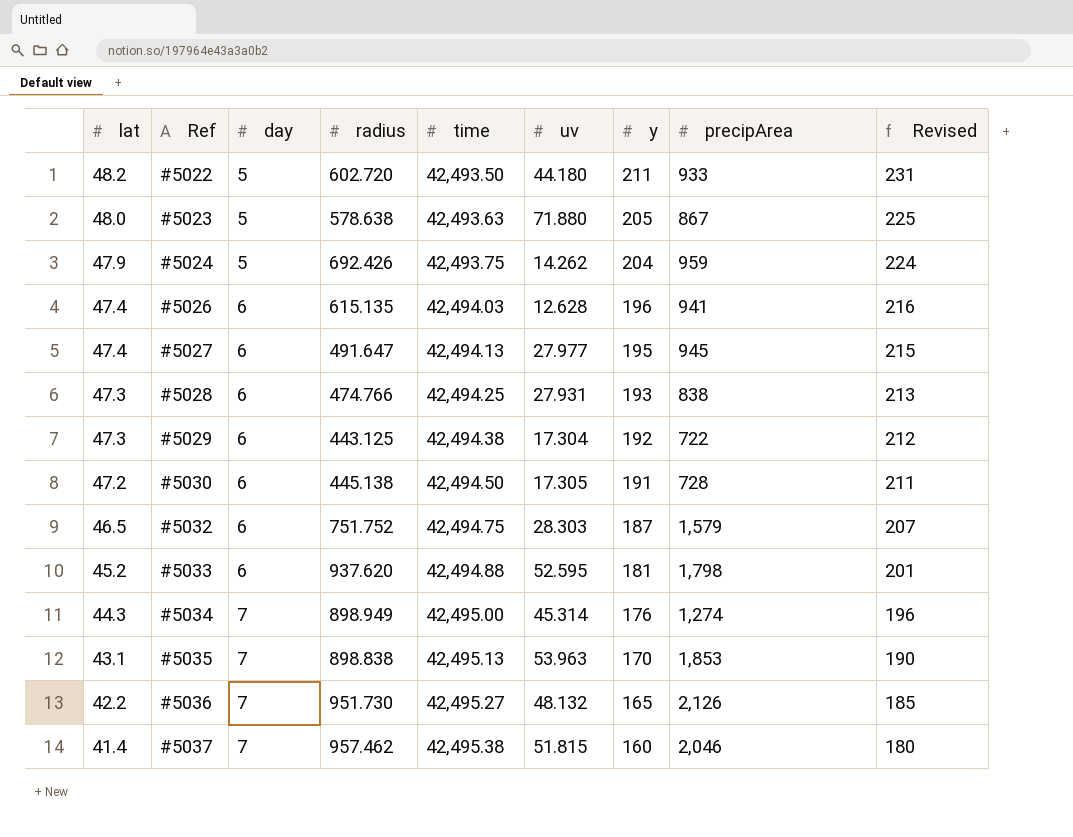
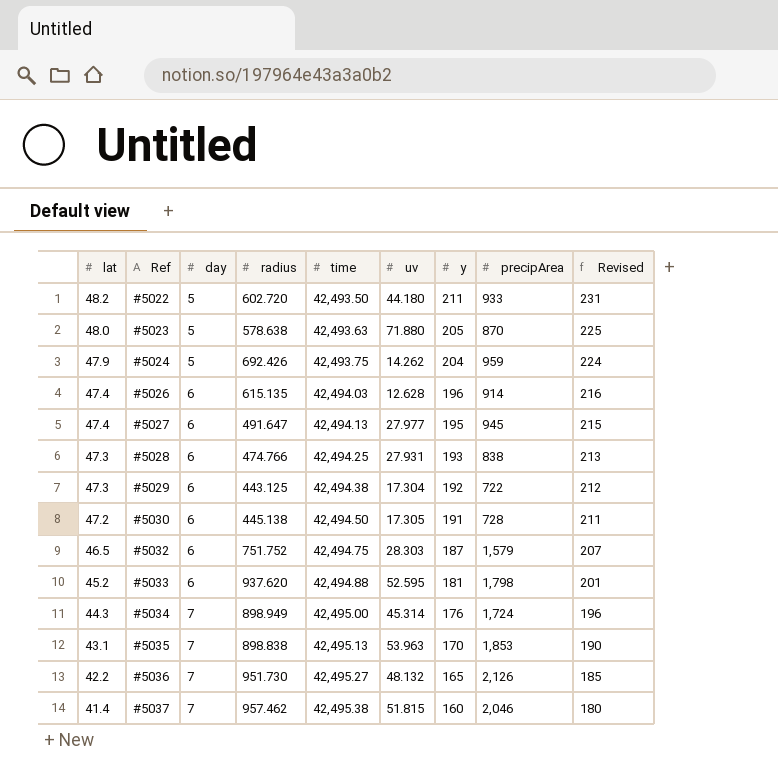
#5023 | precipArea: 867 -> 870
#5026 | precipArea: 941 -> 914
#5034 | precipArea: 1,274 -> 1,724

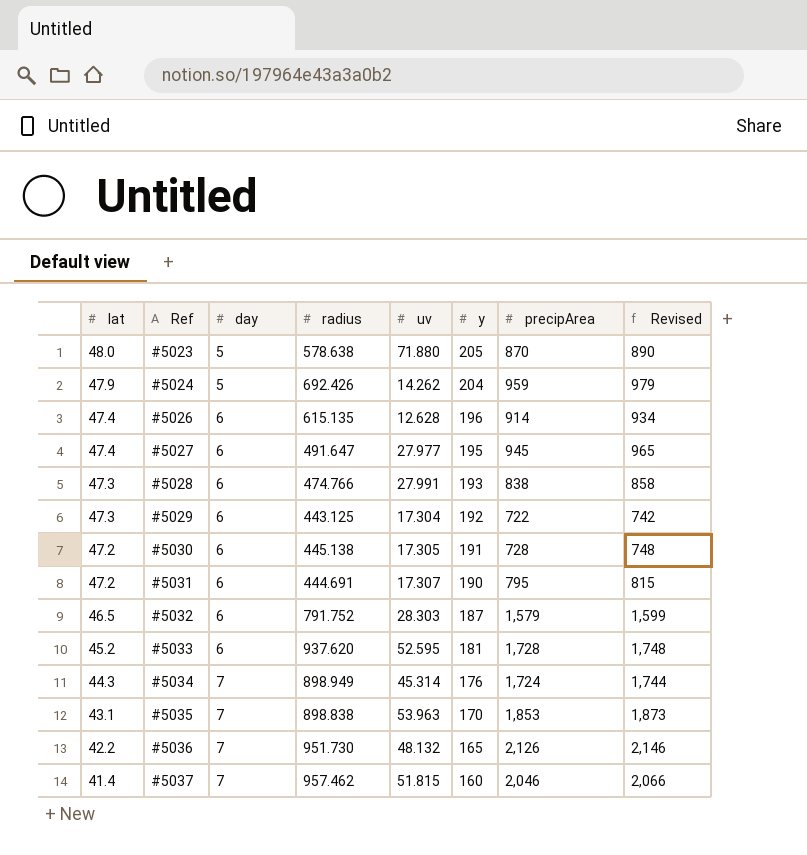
column time | position: 5 -> none
column Revised | formula: [y] + 20 -> [precipArea] + 20
row #5022: 48.2 | 5 | 602.720 | 42,493.50 | 44.180 | 211 | 933 | 231 -> none
#5028 | uv: 27.931 -> 27.991
row #5031: none -> 47.2 | 6 | 444.691 | 17.307 | 190 | 795 | 815
#5032 | radius: 751.752 -> 791.752
#5033 | precipArea: 1,798 -> 1,728

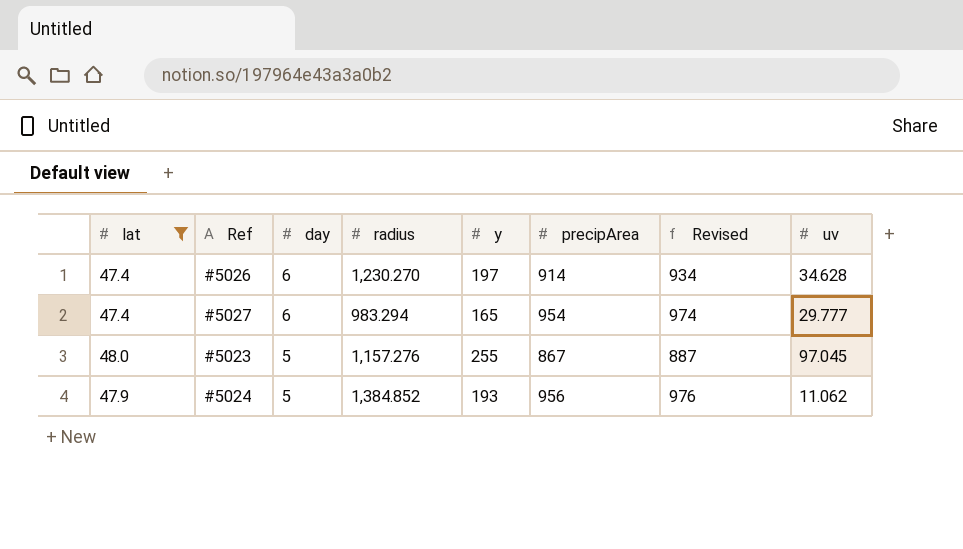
filter: none -> lat >= 47.4
row order: lat descending -> day descending
column uv | position: 5 -> 8
#5026 | radius: 615.135 -> 1,230.270
#5026 | y: 196 -> 197
#5026 | uv: 12.628 -> 34.628
#5027 | radius: 491.647 -> 983.294
#5027 | y: 195 -> 165
#5027 | precipArea: 945 -> 954
#5027 | Revised: 965 -> 974
#5027 | uv: 27.977 -> 29.777
#5023 | radius: 578.638 -> 1,157.276
#5023 | y: 205 -> 255
#5023 | precipArea: 870 -> 867
#5023 | Revised: 890 -> 887
#5023 | uv: 71.880 -> 97.045
#5024 | radius: 692.426 -> 1,384.852
#5024 | y: 204 -> 193
#5024 | precipArea: 959 -> 956
#5024 | Revised: 979 -> 976
#5024 | uv: 14.262 -> 11.062

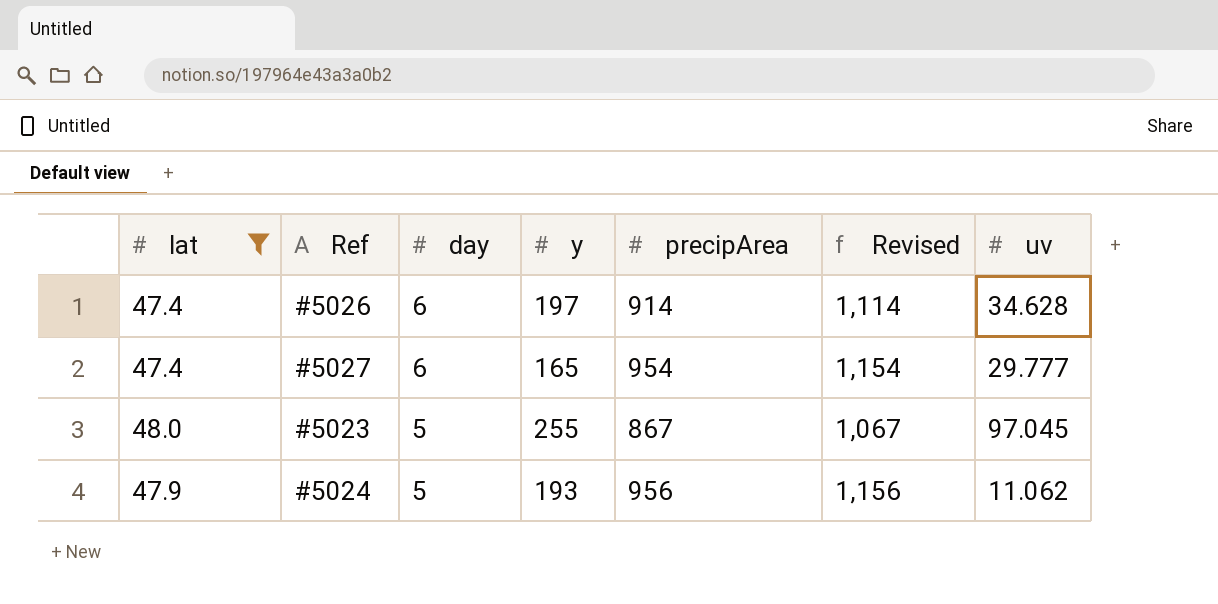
column radius | position: 4 -> none
column Revised | formula: [precipArea] + 20 -> [precipArea] + 200

